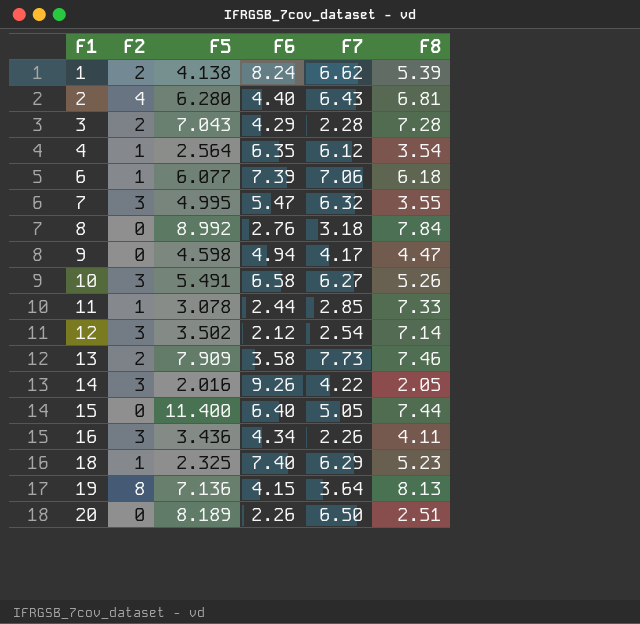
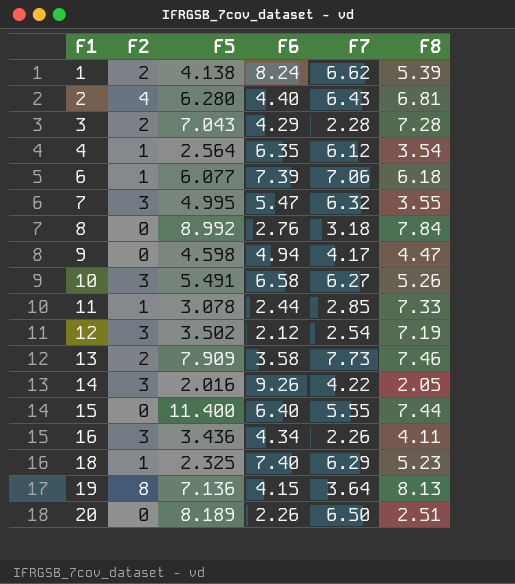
12 | F8: 7.14 -> 7.19
15 | F7: 5.05 -> 5.55

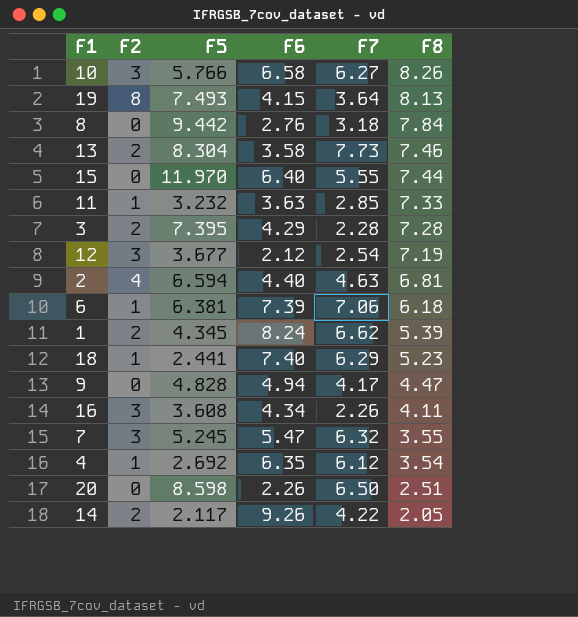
row order: F1 ascending -> F8 descending
10 | F5: 5.491 -> 5.766
10 | F8: 5.26 -> 8.26
19 | F5: 7.136 -> 7.493
8 | F5: 8.992 -> 9.442
13 | F5: 7.909 -> 8.304
15 | F5: 11.400 -> 11.970
11 | F5: 3.078 -> 3.232
11 | F6: 2.44 -> 3.63
3 | F5: 7.043 -> 7.395
12 | F5: 3.502 -> 3.677
2 | F5: 6.280 -> 6.594
2 | F7: 6.43 -> 4.63
6 | F5: 6.077 -> 6.381
1 | F5: 4.138 -> 4.345
18 | F5: 2.325 -> 2.441
9 | F5: 4.598 -> 4.828
16 | F5: 3.436 -> 3.608
7 | F5: 4.995 -> 5.245
4 | F5: 2.564 -> 2.692
20 | F5: 8.189 -> 8.598
14 | F2: 3 -> 2
14 | F5: 2.016 -> 2.117

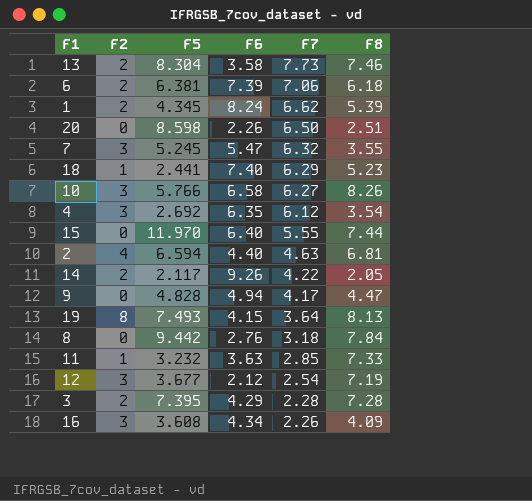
row order: F8 descending -> F7 descending
6 | F2: 1 -> 2
4 | F2: 1 -> 3
16 | F8: 4.11 -> 4.09

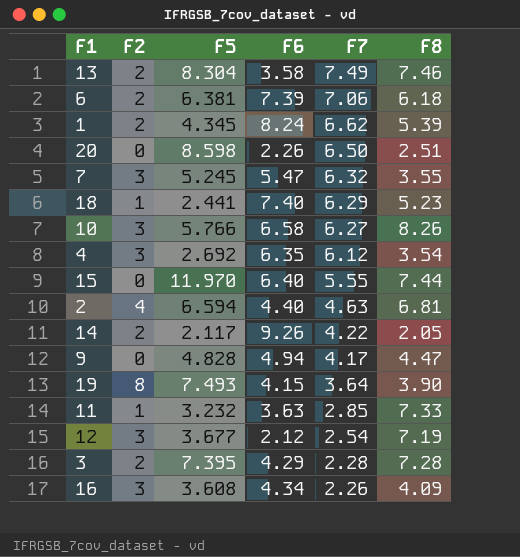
row 8: 0 | 9.442 | 2.76 | 3.18 | 7.84 -> none
13 | F7: 7.73 -> 7.49
19 | F8: 8.13 -> 3.90

